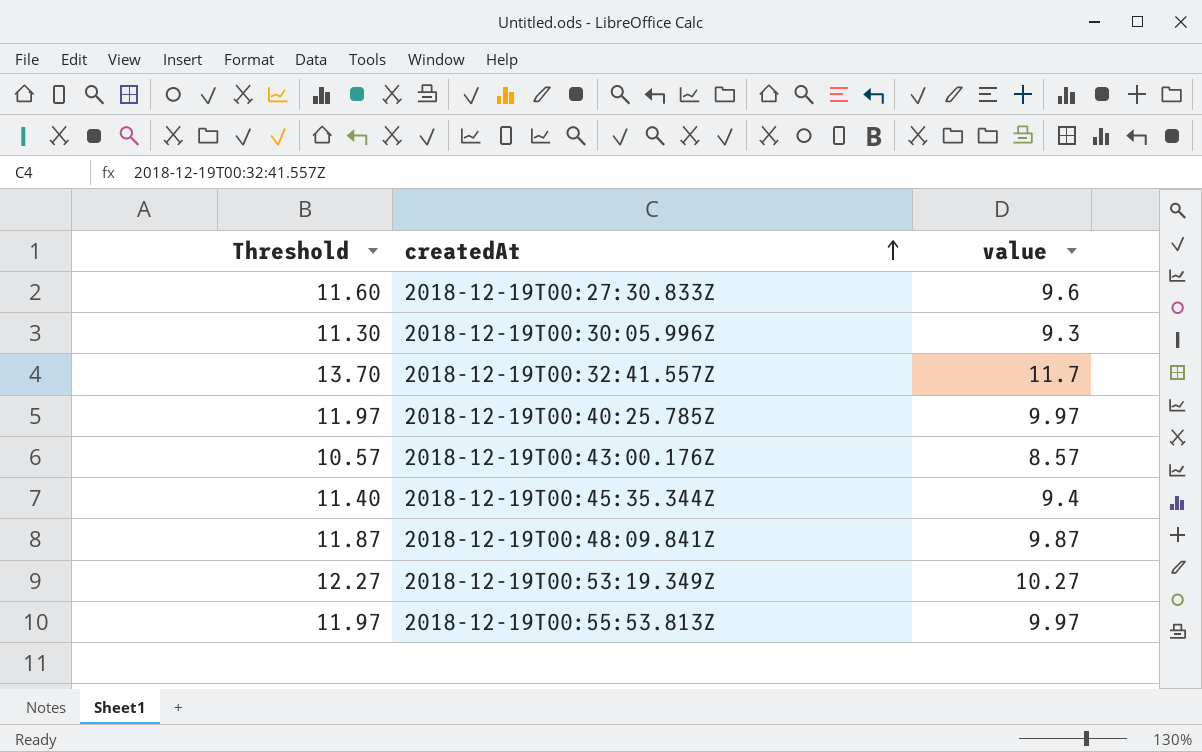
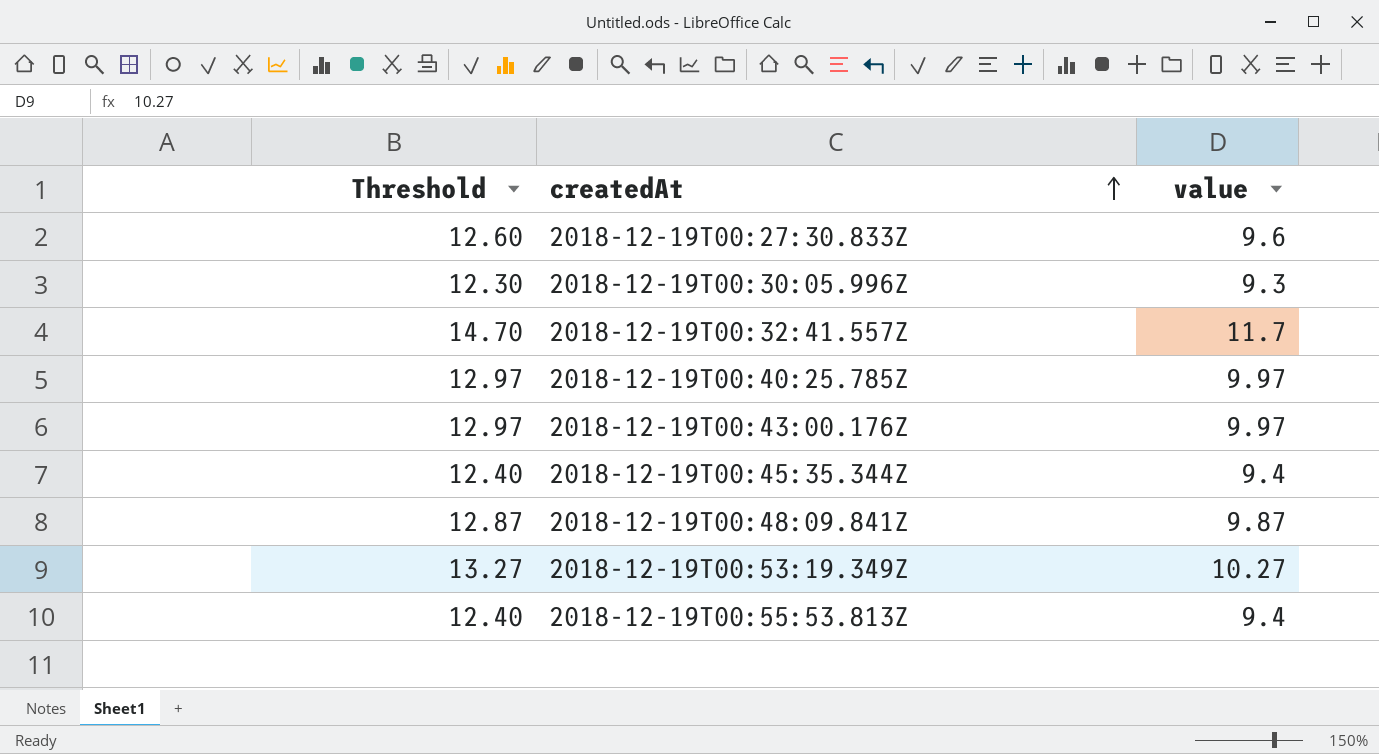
column Threshold | formula: [value] + 2 -> [value] + 3
2018-12-19T00:43:00.176Z | value: 8.57 -> 9.97
2018-12-19T00:55:53.813Z | value: 9.97 -> 9.4

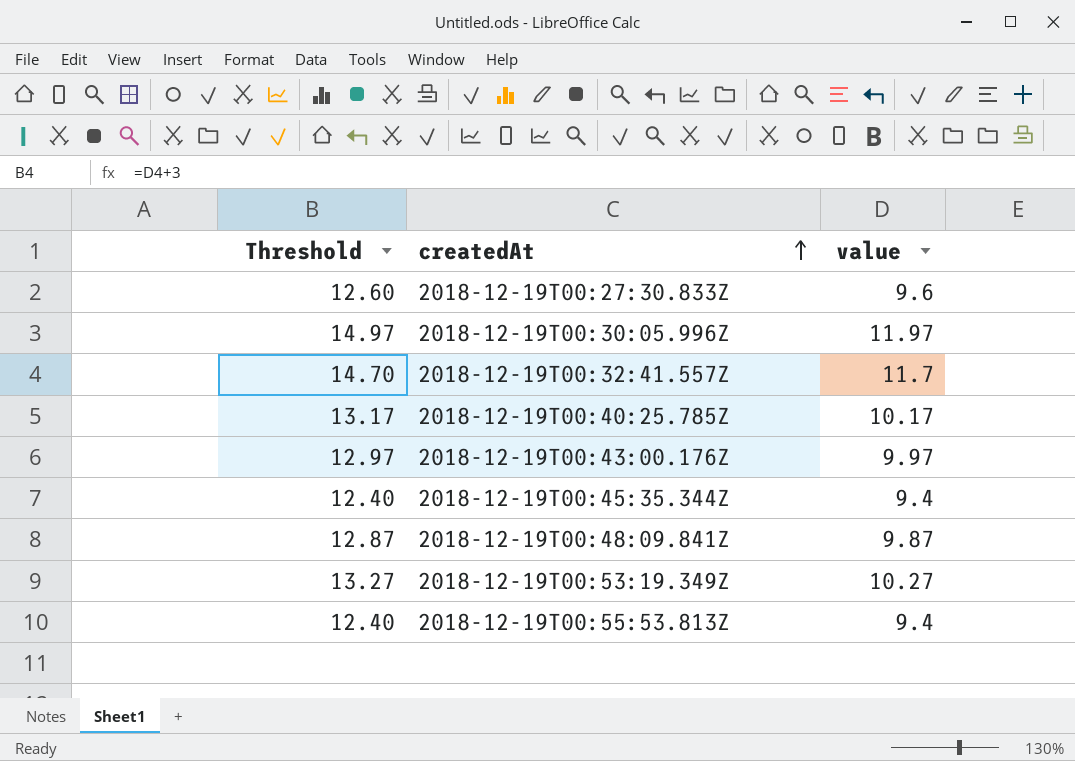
2018-12-19T00:30:05.996Z | Threshold: 12.30 -> 14.97
2018-12-19T00:30:05.996Z | value: 9.3 -> 11.97
2018-12-19T00:40:25.785Z | Threshold: 12.97 -> 13.17
2018-12-19T00:40:25.785Z | value: 9.97 -> 10.17

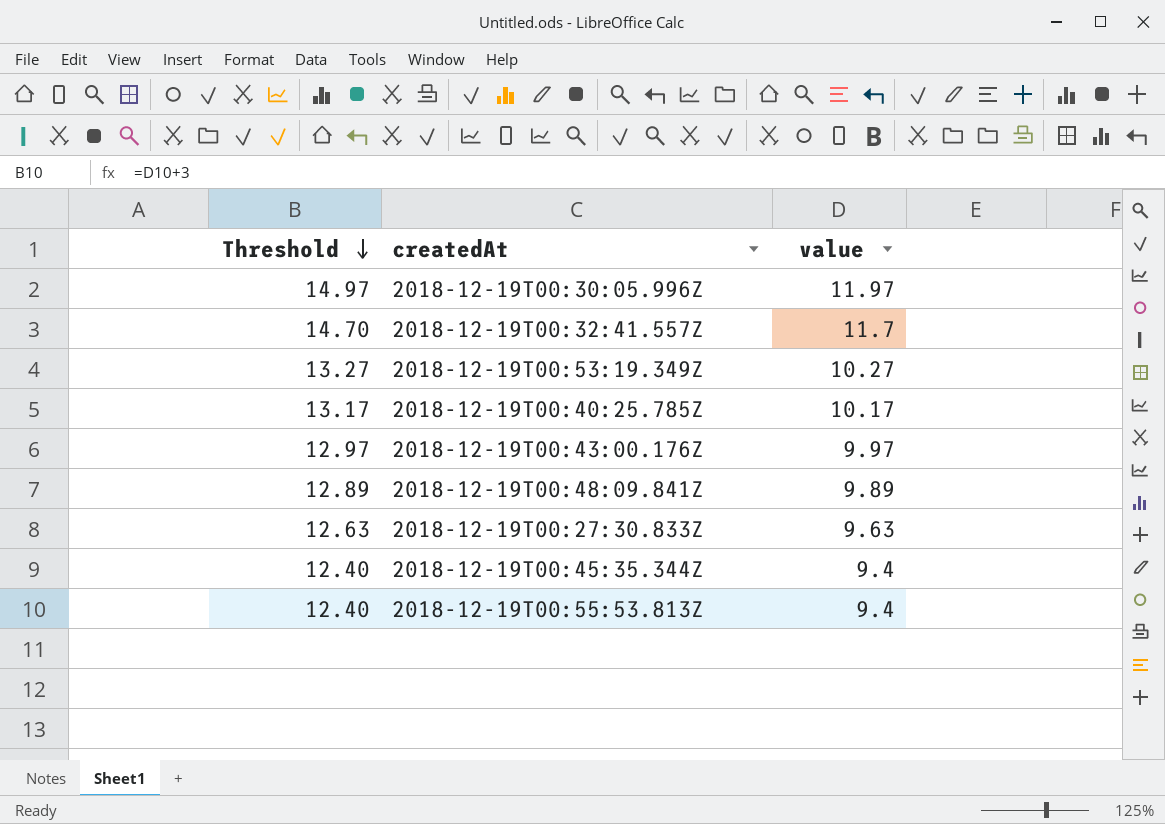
row order: createdAt ascending -> Threshold descending
2018-12-19T00:48:09.841Z | Threshold: 12.87 -> 12.89
2018-12-19T00:48:09.841Z | value: 9.87 -> 9.89
2018-12-19T00:27:30.833Z | Threshold: 12.60 -> 12.63
2018-12-19T00:27:30.833Z | value: 9.6 -> 9.63

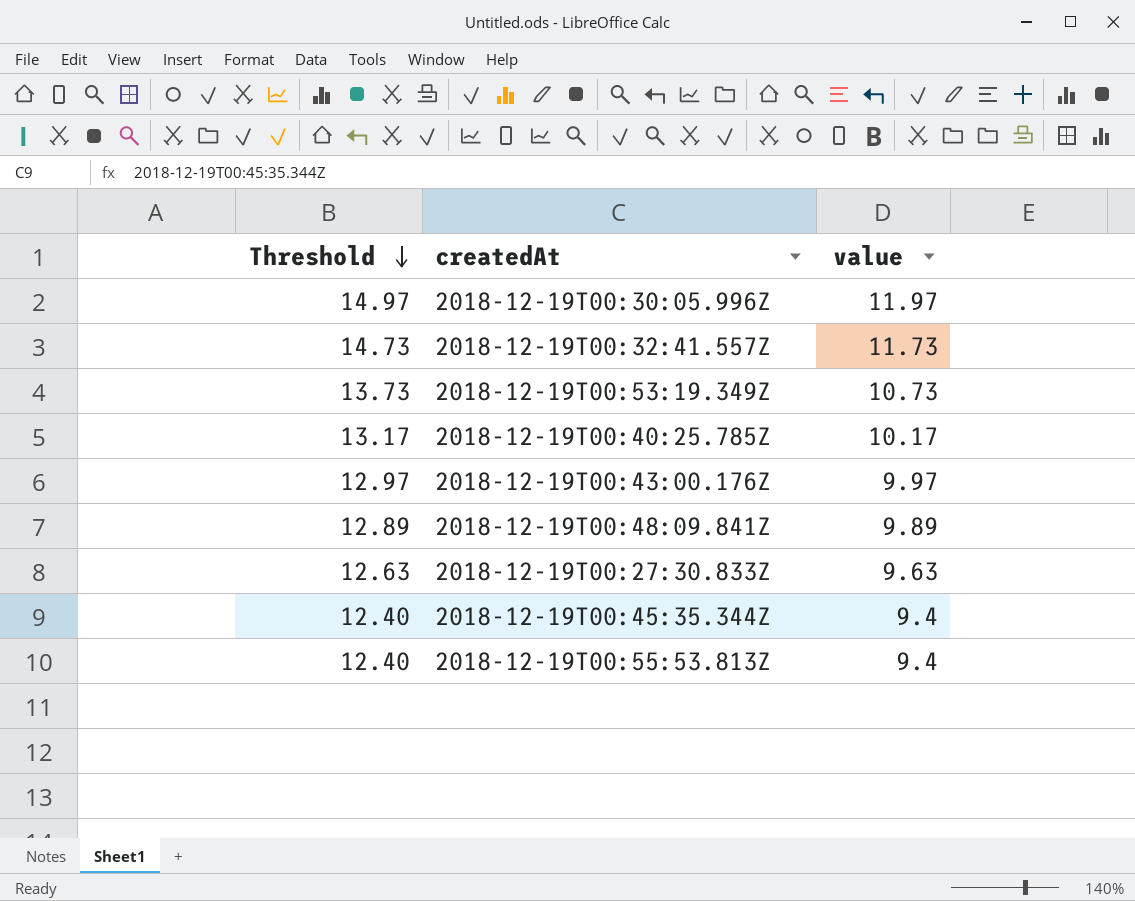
2018-12-19T00:32:41.557Z | Threshold: 14.70 -> 14.73
2018-12-19T00:32:41.557Z | value: 11.7 -> 11.73
2018-12-19T00:53:19.349Z | Threshold: 13.27 -> 13.73
2018-12-19T00:53:19.349Z | value: 10.27 -> 10.73

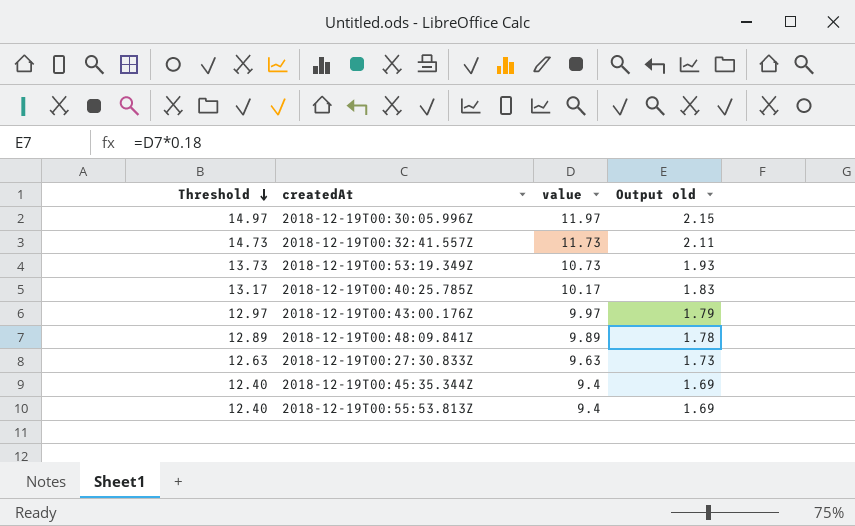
column Output old | formula: none -> [value] * 0.18

